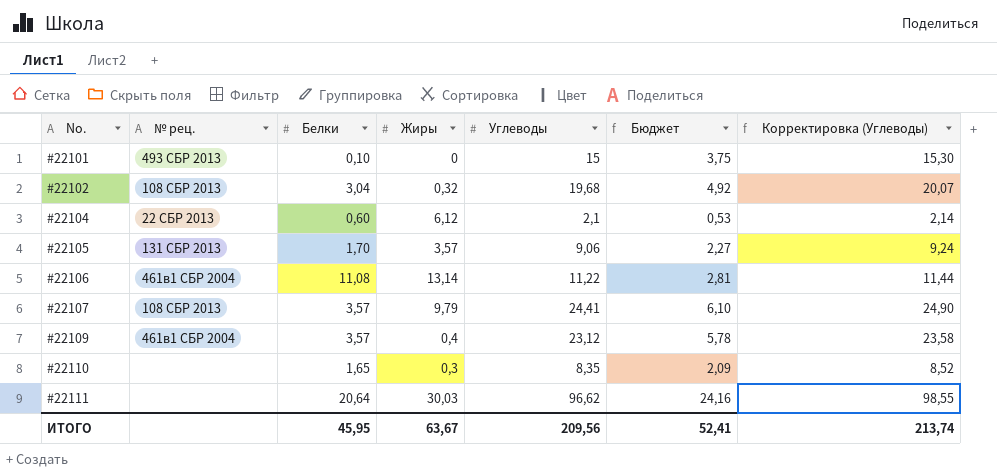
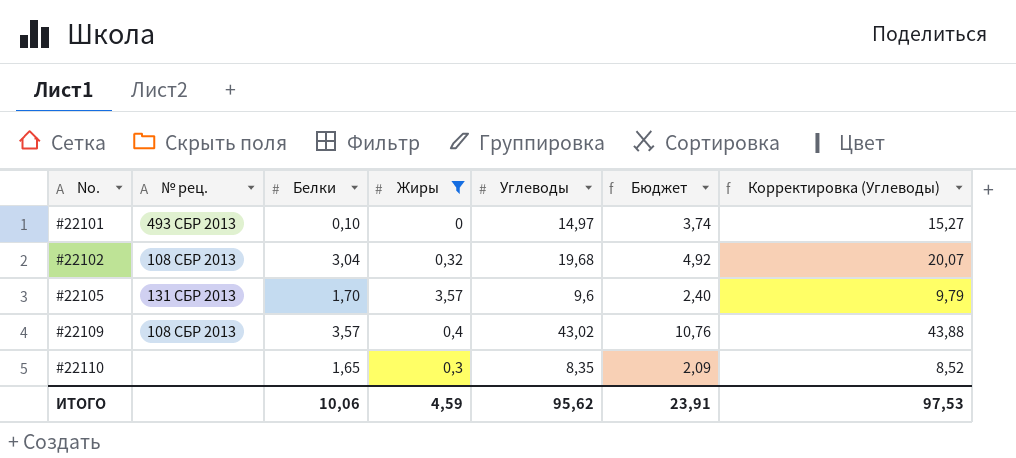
filter: none -> Жиры <= 3,57
#22101 | Углеводы: 15 -> 14,97
#22101 | Бюджет: 3,75 -> 3,74
#22101 | Корректировка (Углеводы): 15,30 -> 15,27
#22105 | Углеводы: 9,06 -> 9,6
#22105 | Бюджет: 2,27 -> 2,40
#22105 | Корректировка (Углеводы): 9,24 -> 9,79
#22109 | № рец.: 461в1 СБР 2004 -> 108 СБР 2013
#22109 | Углеводы: 23,12 -> 43,02
#22109 | Бюджет: 5,78 -> 10,76
#22109 | Корректировка (Углеводы): 23,58 -> 43,88
ИТОГО | Белки: 45,95 -> 10,06
ИТОГО | Жиры: 63,67 -> 4,59
ИТОГО | Углеводы: 209,56 -> 95,62
ИТОГО | Бюджет: 52,41 -> 23,91
ИТОГО | Корректировка (Углеводы): 213,74 -> 97,53

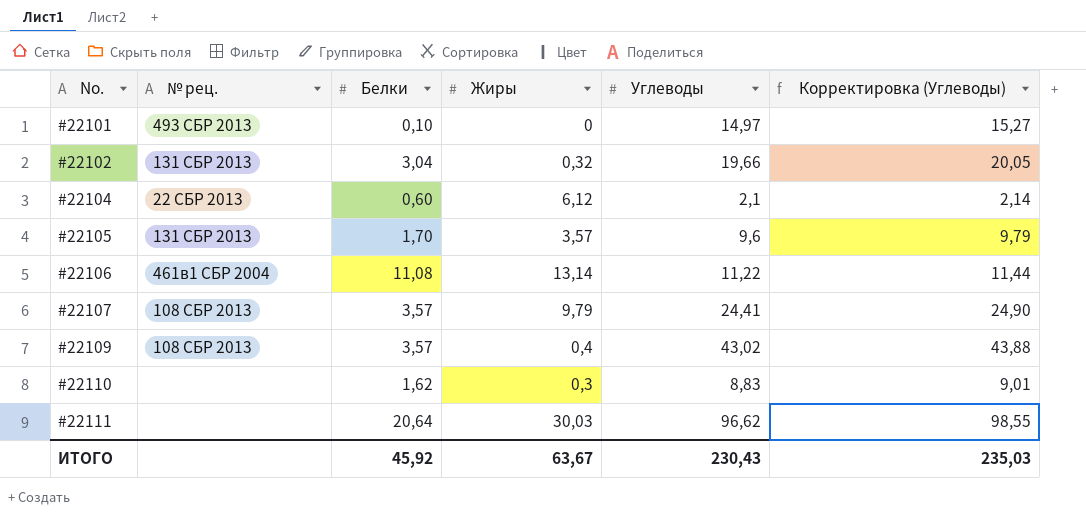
filter: Жиры <= 3,57 -> none
column Бюджет | formula: [Углеводы] * 0,25 -> none
#22102 | № рец.: 108 СБР 2013 -> 131 СБР 2013
#22102 | Углеводы: 19,68 -> 19,66
#22102 | Корректировка (Углеводы): 20,07 -> 20,05
#22110 | Белки: 1,65 -> 1,62
#22110 | Углеводы: 8,35 -> 8,83
#22110 | Корректировка (Углеводы): 8,52 -> 9,01
ИТОГО | Белки: 10,06 -> 45,92
ИТОГО | Жиры: 4,59 -> 63,67
ИТОГО | Углеводы: 95,62 -> 230,43
ИТОГО | Корректировка (Углеводы): 97,53 -> 235,03

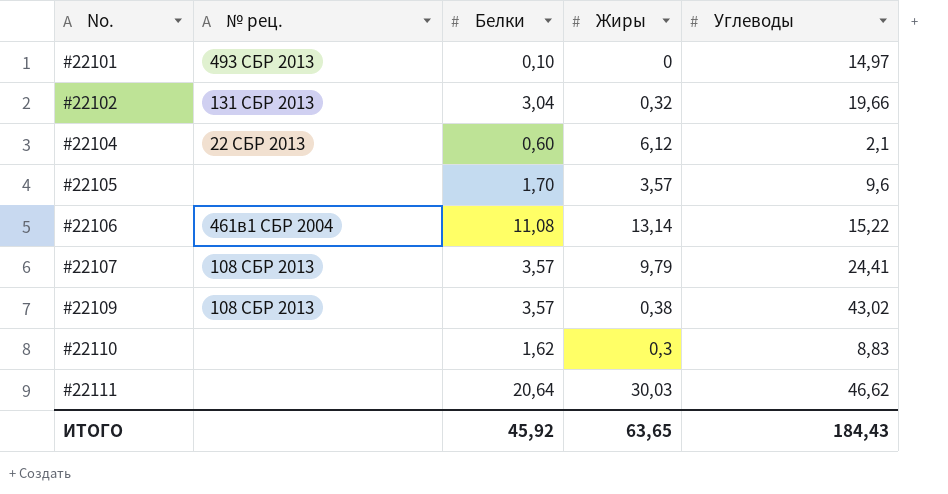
column Корректировка (Углеводы) | formula: [Углеводы] * 1,02 -> none
#22105 | № рец.: 131 СБР 2013 -> none
#22106 | Углеводы: 11,22 -> 15,22
#22109 | Жиры: 0,4 -> 0,38
#22111 | Углеводы: 96,62 -> 46,62
ИТОГО | Жиры: 63,67 -> 63,65
ИТОГО | Углеводы: 230,43 -> 184,43

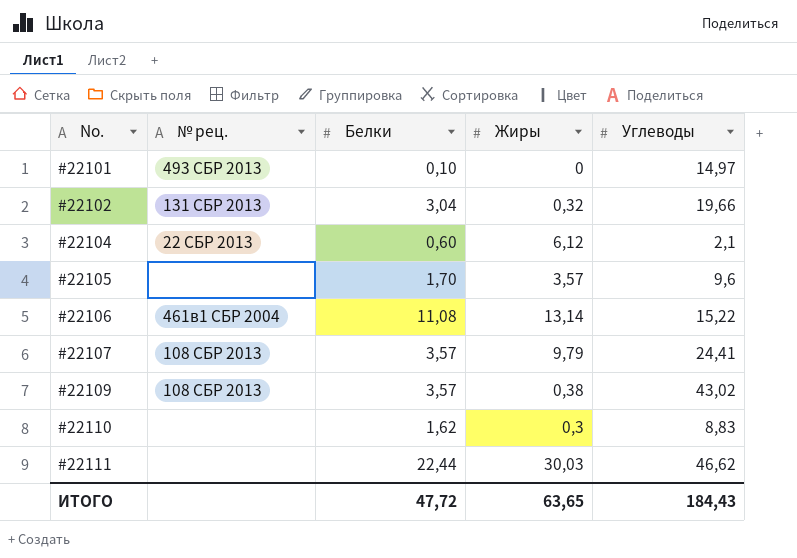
#22111 | Белки: 20,64 -> 22,44
ИТОГО | Белки: 45,92 -> 47,72

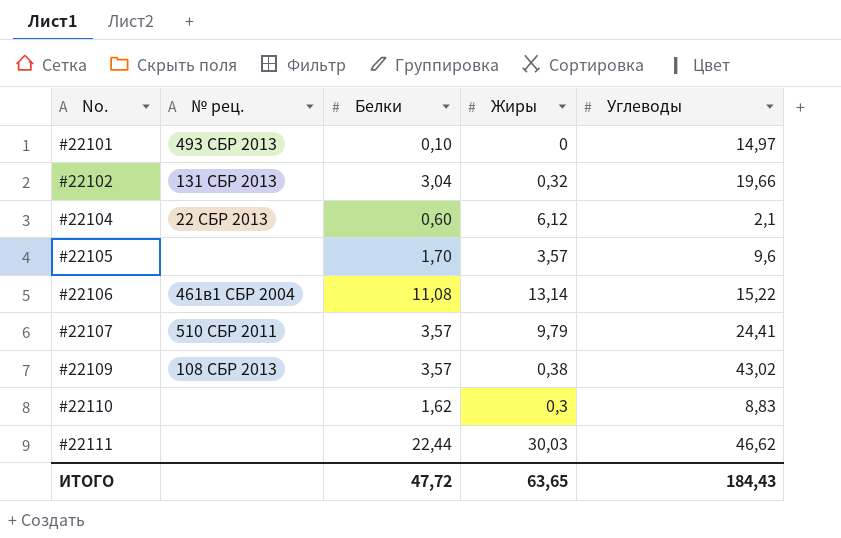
#22107 | № рец.: 108 СБР 2013 -> 510 СБР 2011

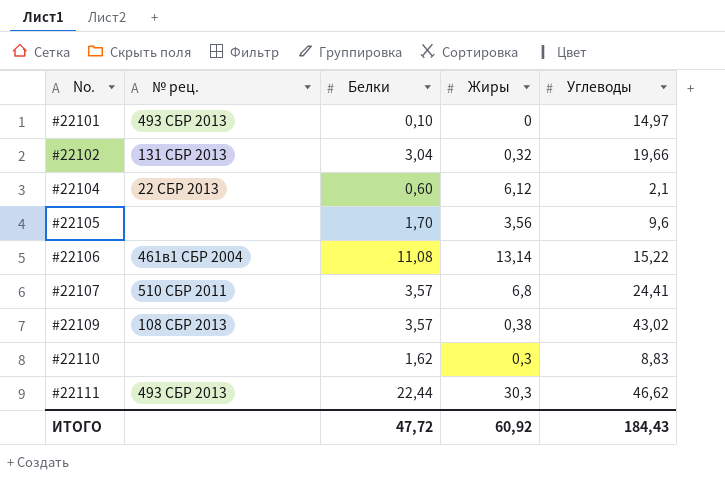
#22105 | Жиры: 3,57 -> 3,56
#22107 | Жиры: 9,79 -> 6,8
#22111 | № рец.: none -> 493 СБР 2013
#22111 | Жиры: 30,03 -> 30,3
ИТОГО | Жиры: 63,65 -> 60,92

